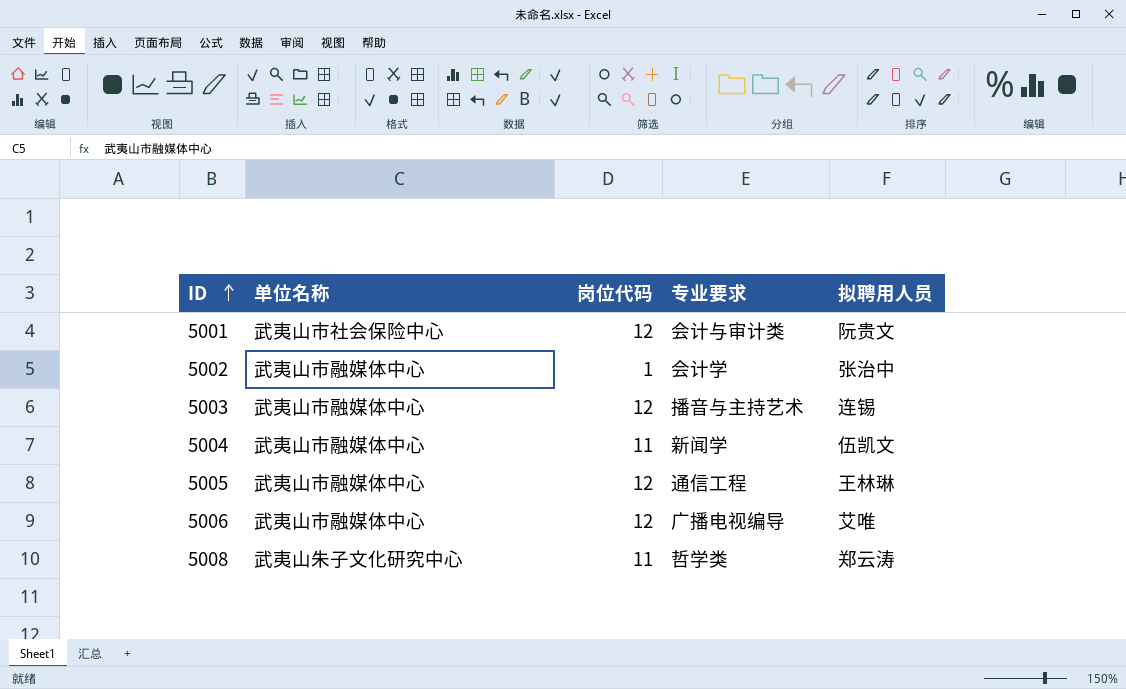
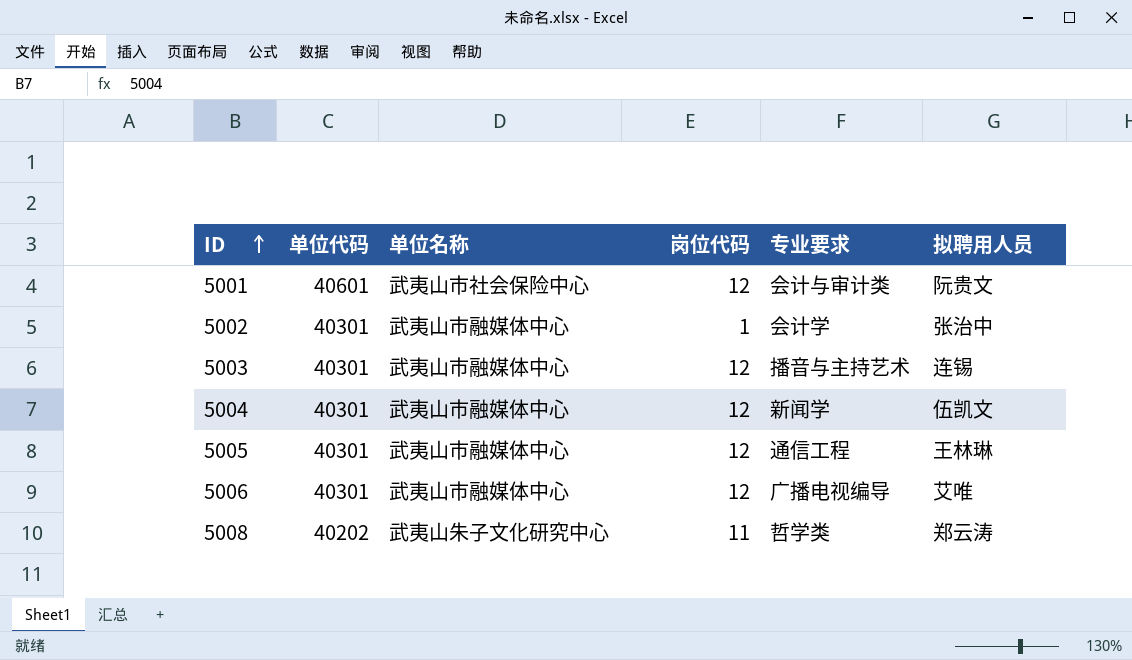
column 单位代码 | position: none -> 2
5004 | 岗位代码: 11 -> 12

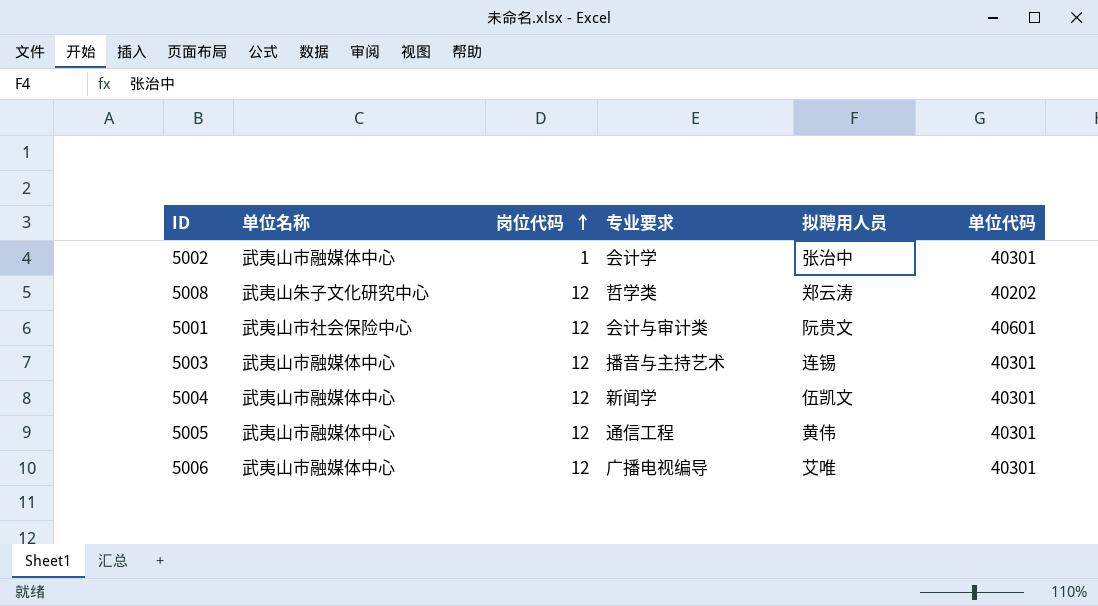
row order: ID ascending -> 岗位代码 ascending
column 单位代码 | position: 2 -> 6
5008 | 岗位代码: 11 -> 12
5005 | 拟聘用人员: 王林琳 -> 黄伟

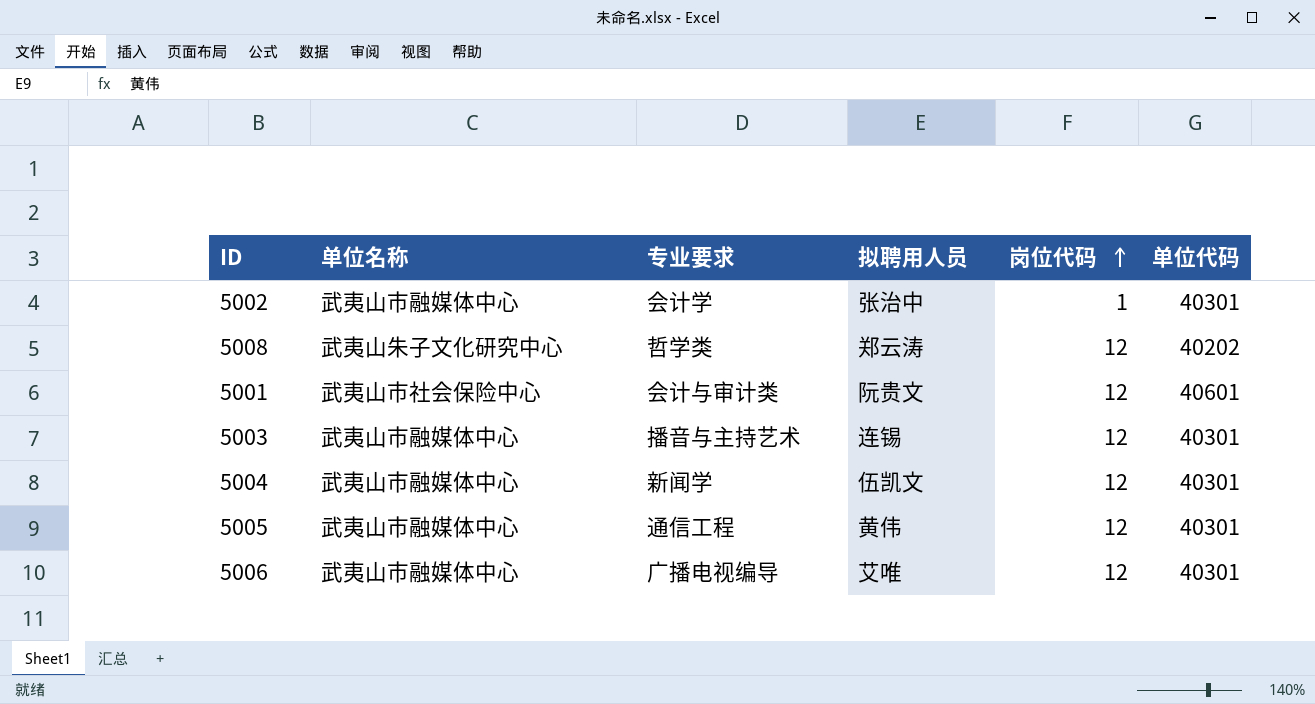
column 岗位代码 | position: 3 -> 5

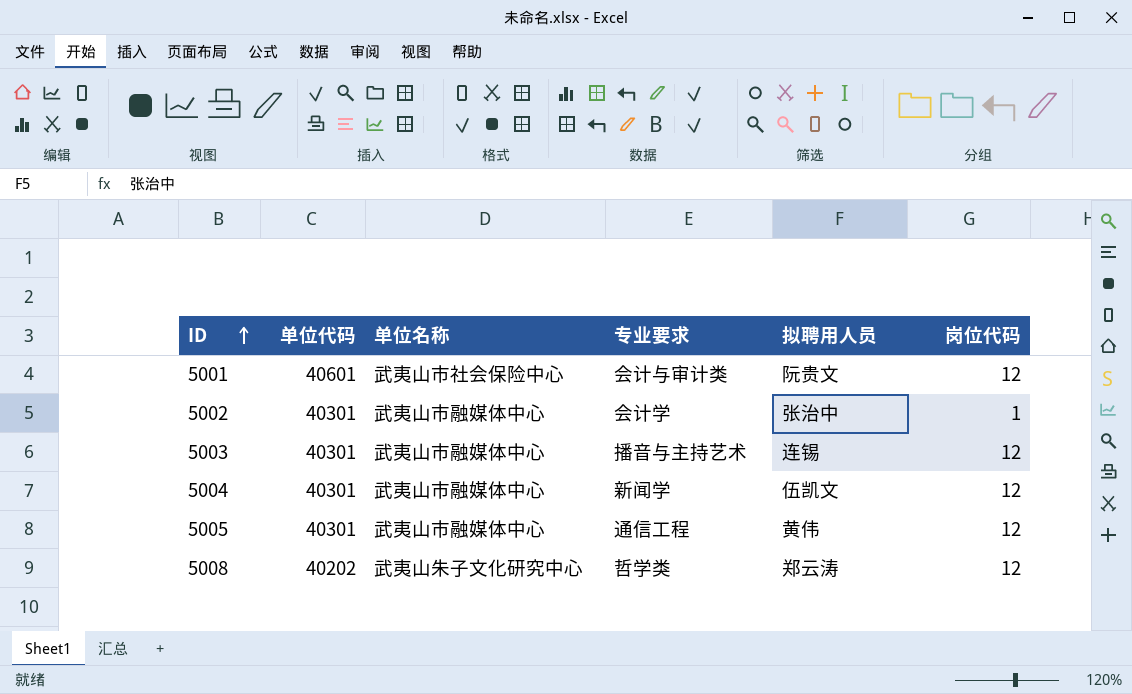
row order: 岗位代码 ascending -> ID ascending
column 单位代码 | position: 6 -> 2
row 5006: 武夷山市融媒体中心 | 广播电视编导 | 艾唯 | 12 | 40301 -> none

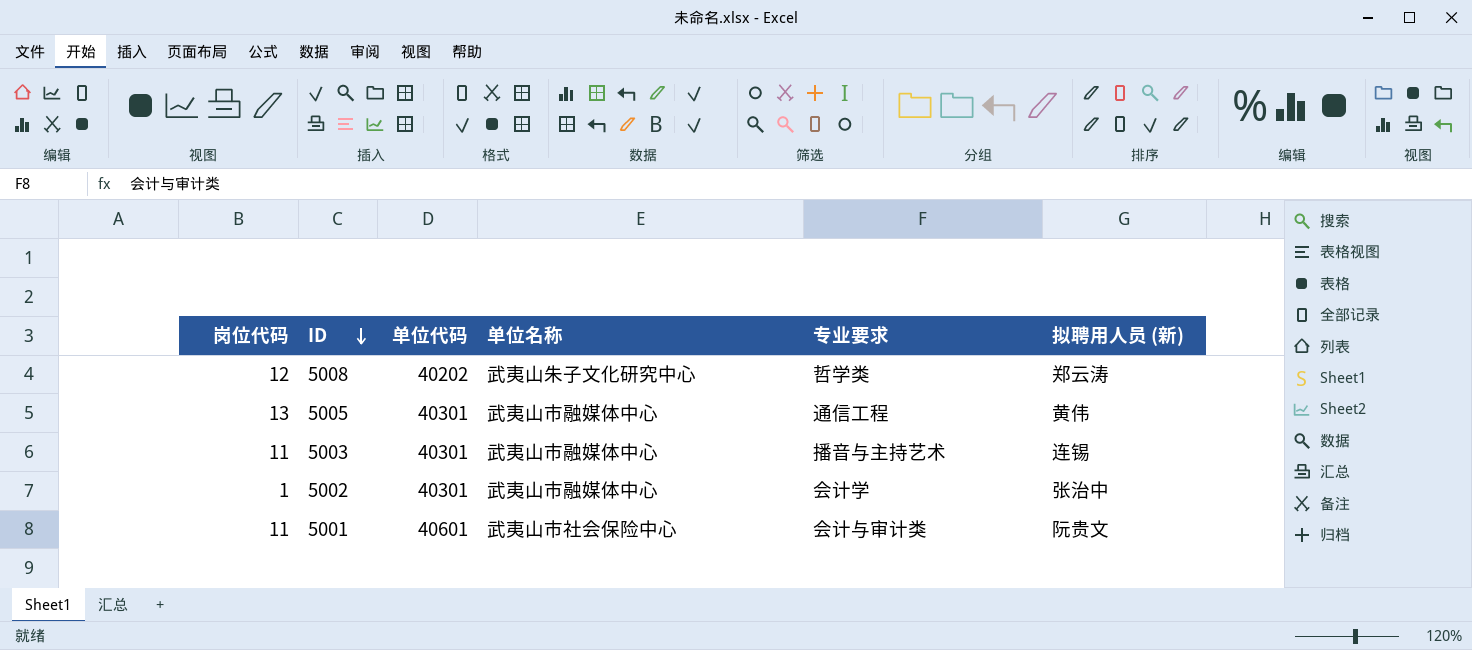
row order: ID ascending -> ID descending
column 岗位代码 | position: 6 -> 1
column name: 拟聘用人员 -> 拟聘用人员 (新)
row 5004: 40301 | 武夷山市融媒体中心 | 新闻学 | 伍凯文 | 12 -> none
5005 | 岗位代码: 12 -> 13
5003 | 岗位代码: 12 -> 11
5001 | 岗位代码: 12 -> 11

